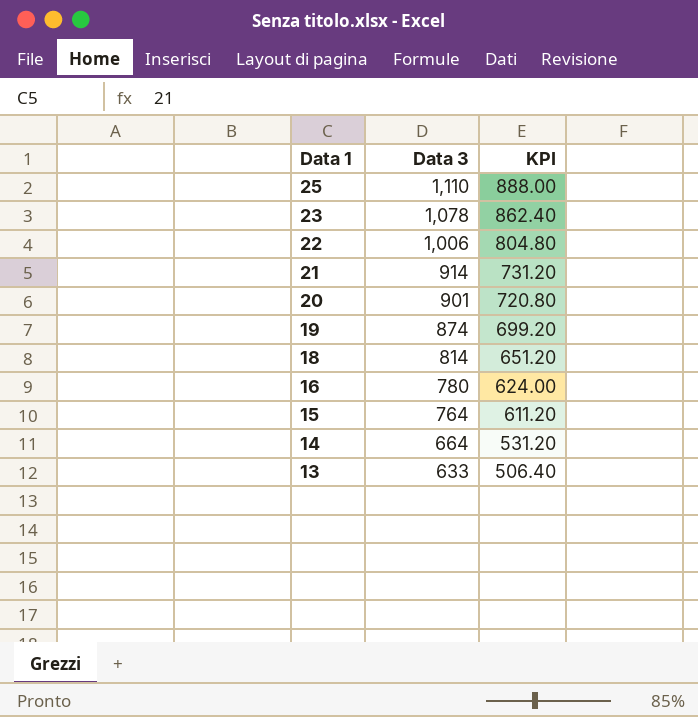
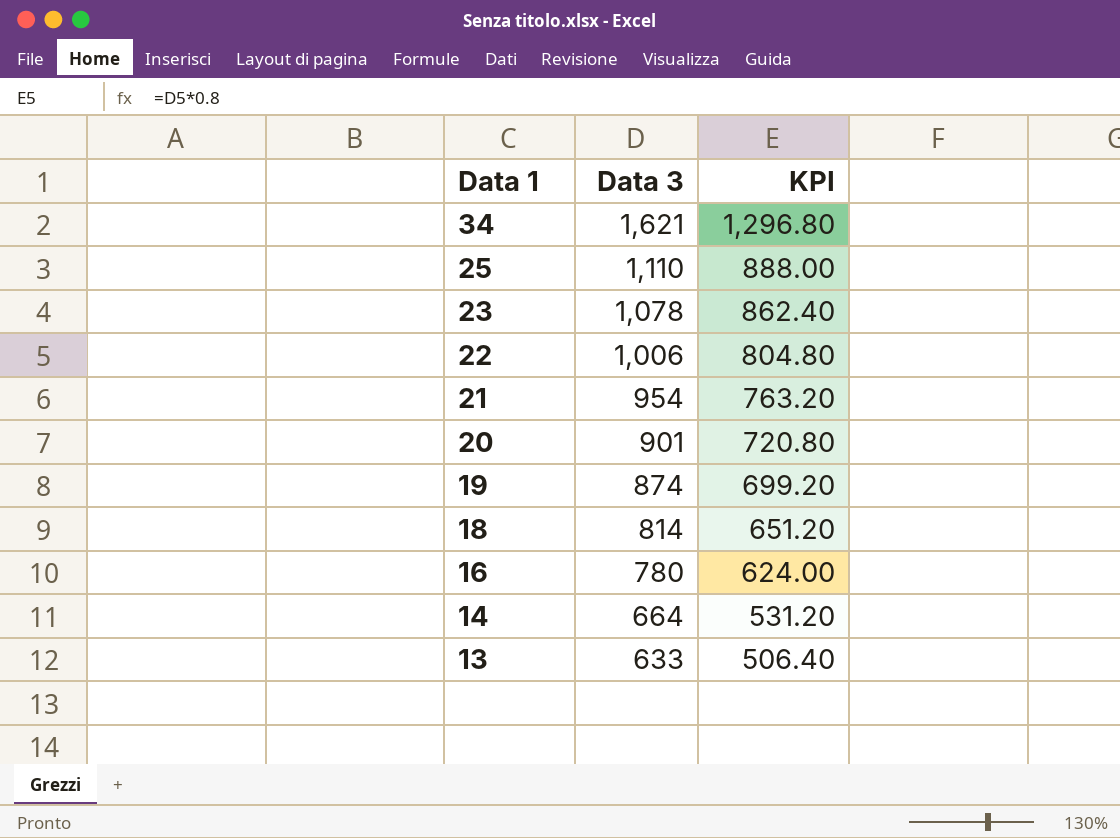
row 15: 764 | 611.20 -> none
row 34: none -> 1,621 | 1,296.80
21 | Data 3: 914 -> 954
21 | KPI: 731.20 -> 763.20

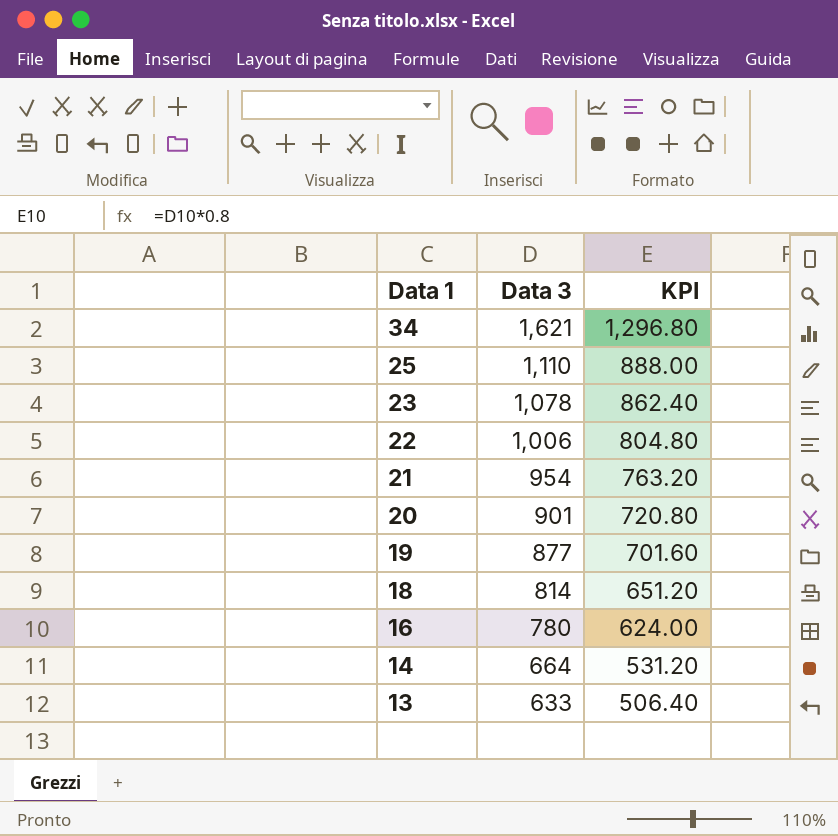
19 | Data 3: 874 -> 877
19 | KPI: 699.20 -> 701.60

